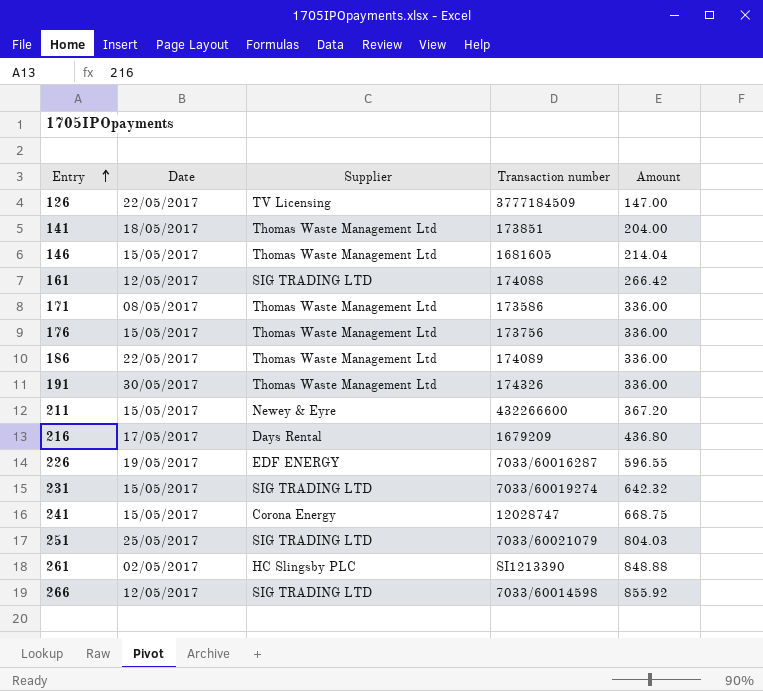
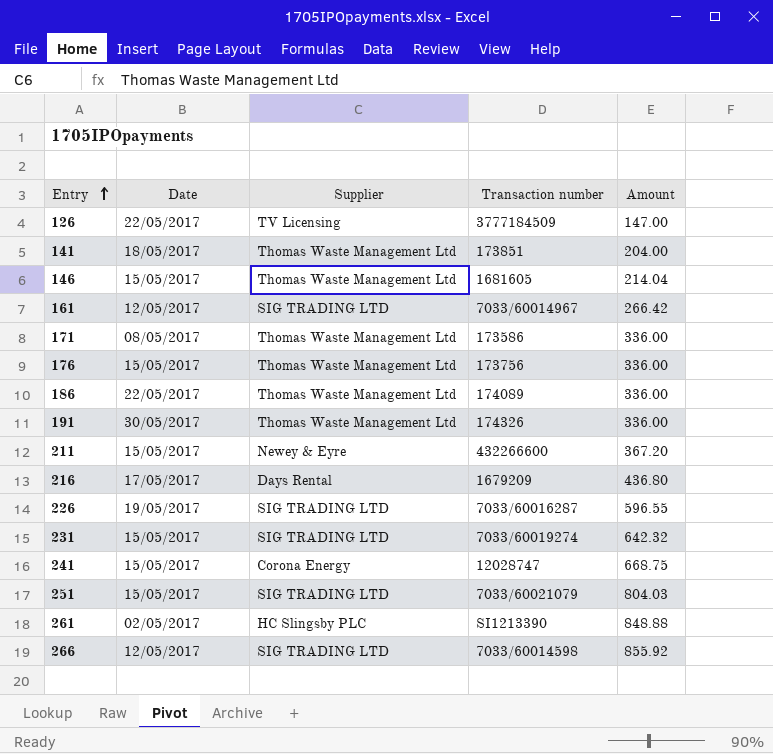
161 | Transaction number: 174088 -> 7033/60014967
226 | Supplier: EDF ENERGY -> SIG TRADING LTD
251 | Date: 25/05/2017 -> 15/05/2017

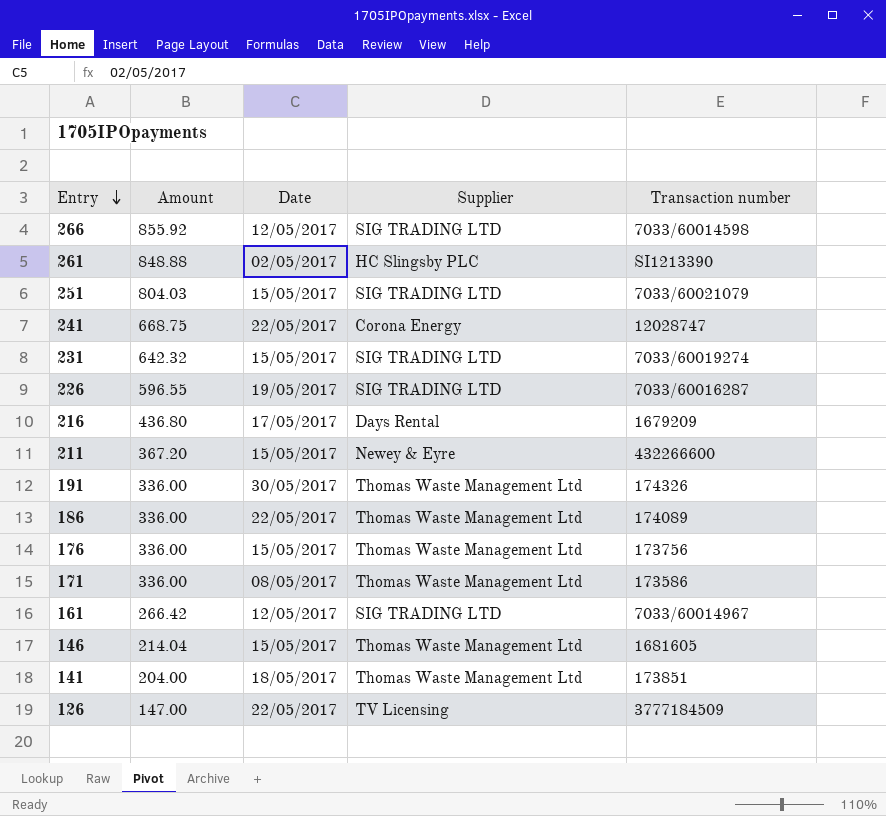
row order: Entry ascending -> Entry descending
column Amount | position: 5 -> 2
241 | Date: 15/05/2017 -> 22/05/2017

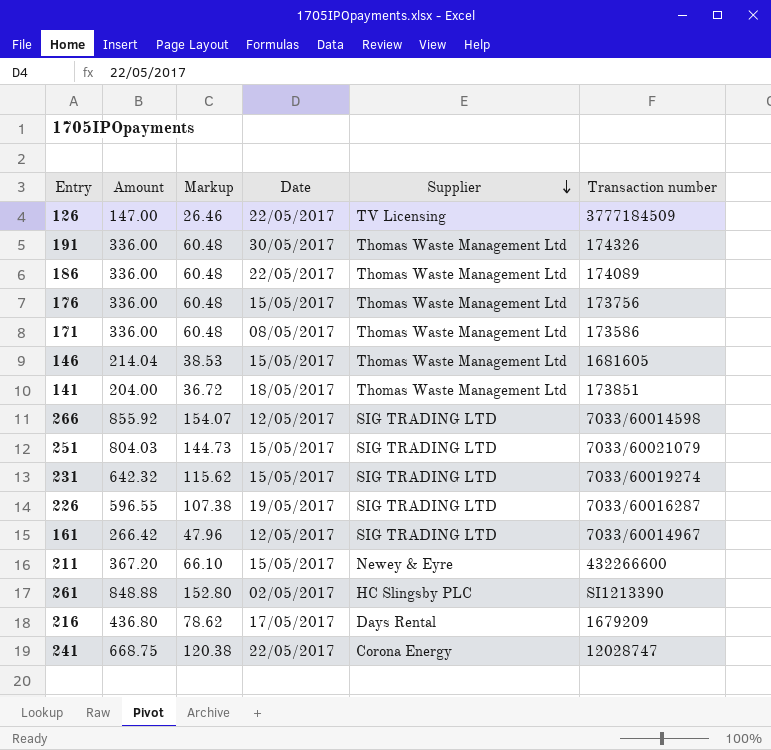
row order: Entry descending -> Supplier descending
column Markup | formula: none -> [Amount] * 0.18

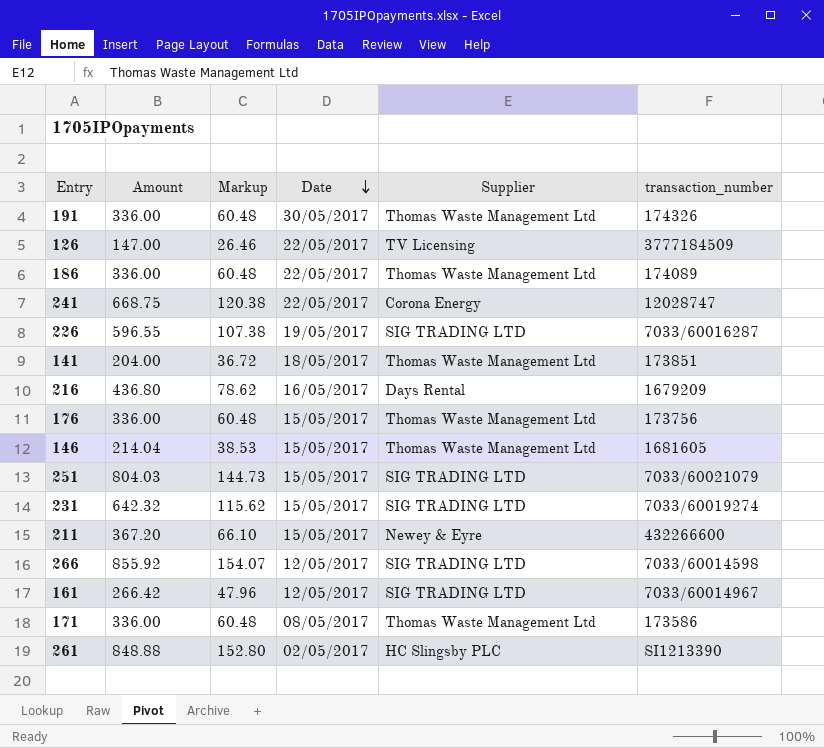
row order: Supplier descending -> Date descending
column name: Transaction number -> transaction_number
216 | Date: 17/05/2017 -> 16/05/2017

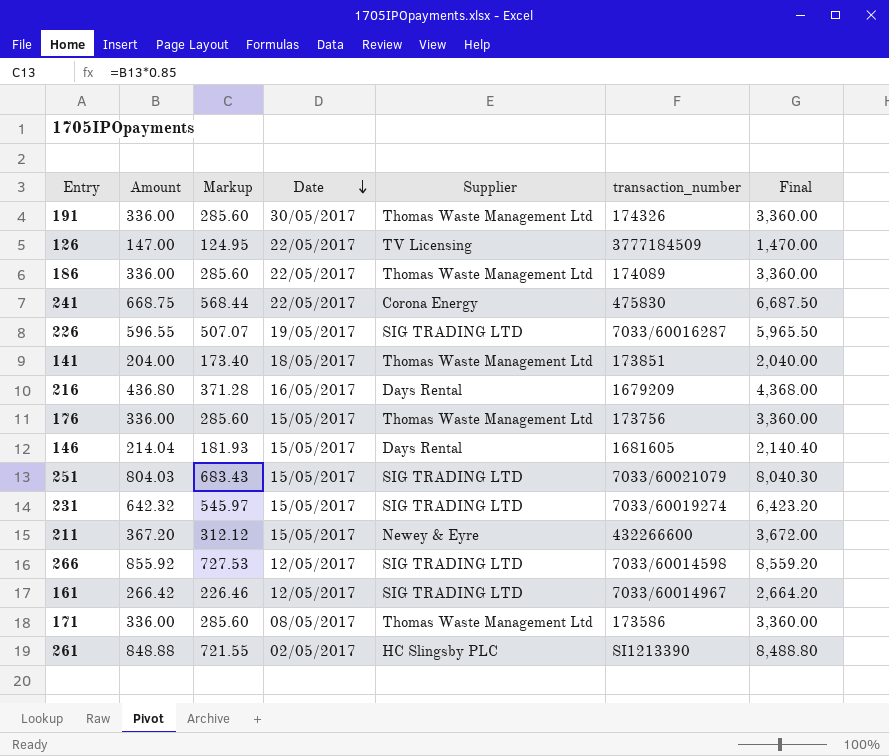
column Markup | formula: [Amount] * 0.18 -> [Amount] * 0.85
column Final | formula: none -> [Amount] * 10
241 | transaction_number: 12028747 -> 475830
146 | Supplier: Thomas Waste Management Ltd -> Days Rental

